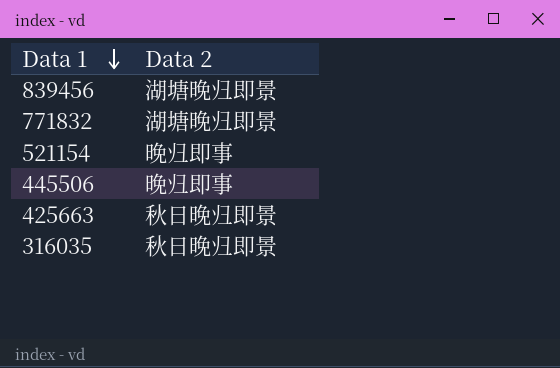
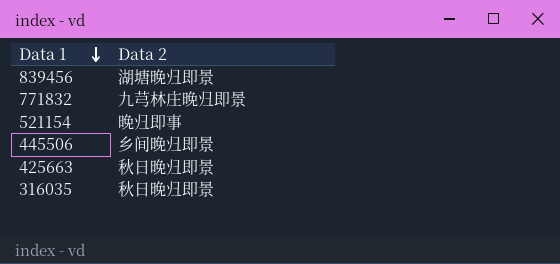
771832 | Data 2: 湖塘晚归即景 -> 九芎林庄晚归即景
445506 | Data 2: 晚归即事 -> 乡间晚归即景

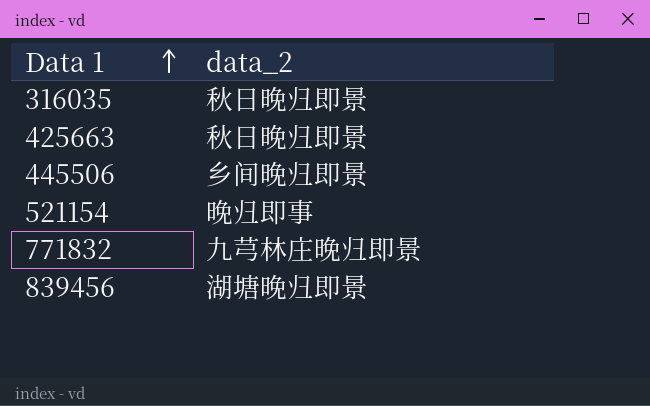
row order: Data 1 descending -> Data 1 ascending
column name: Data 2 -> data_2

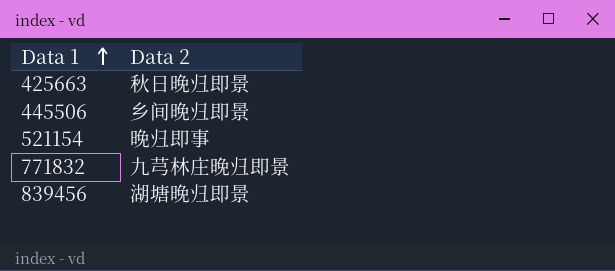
column name: data_2 -> Data 2
row 316035: 秋日晚归即景 -> none

